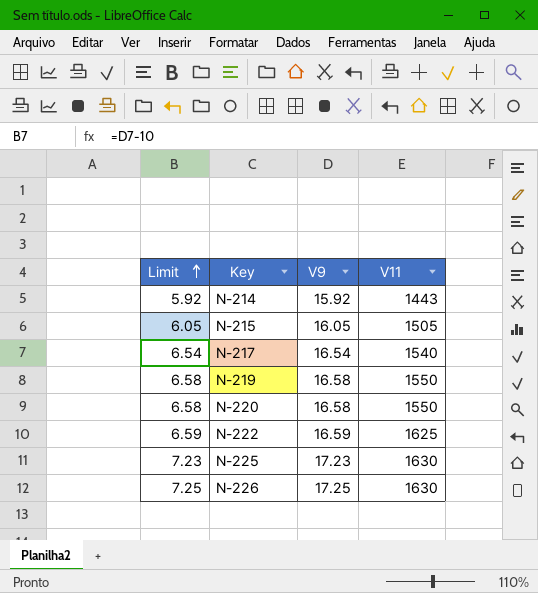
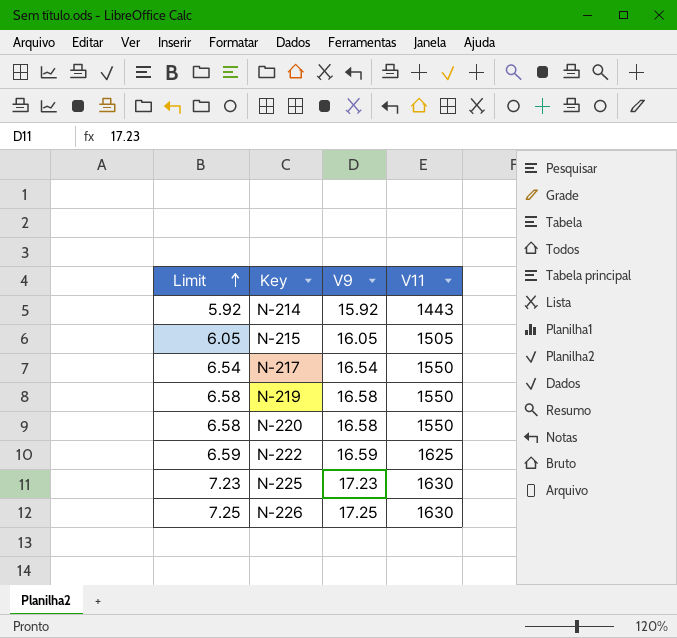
N-217 | V11: 1540 -> 1550

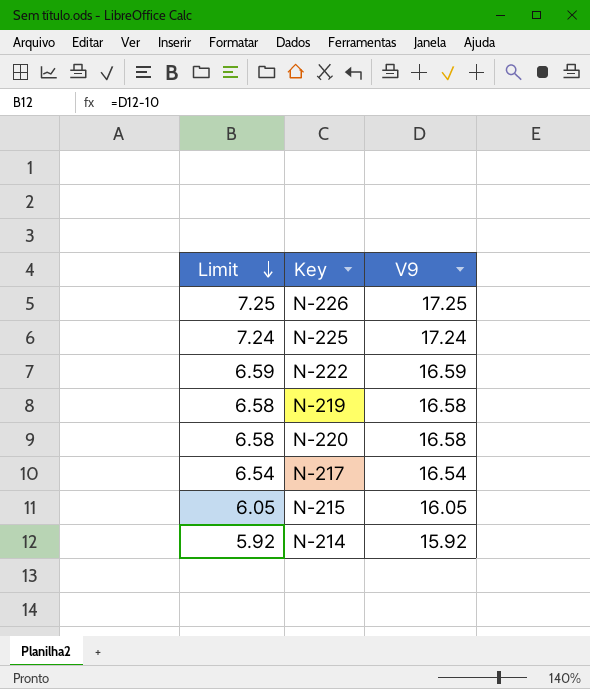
row order: Limit ascending -> Limit descending
column V11 | position: 4 -> none
N-225 | Limit: 7.23 -> 7.24
N-225 | V9: 17.23 -> 17.24

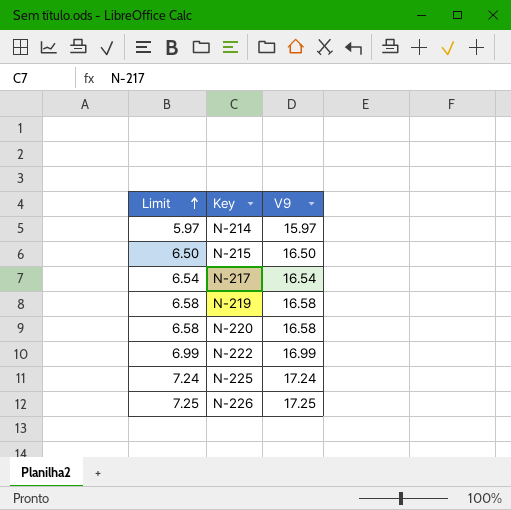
row order: Limit descending -> Limit ascending
N-214 | Limit: 5.92 -> 5.97
N-214 | V9: 15.92 -> 15.97
N-215 | Limit: 6.05 -> 6.50
N-215 | V9: 16.05 -> 16.50
N-222 | Limit: 6.59 -> 6.99
N-222 | V9: 16.59 -> 16.99

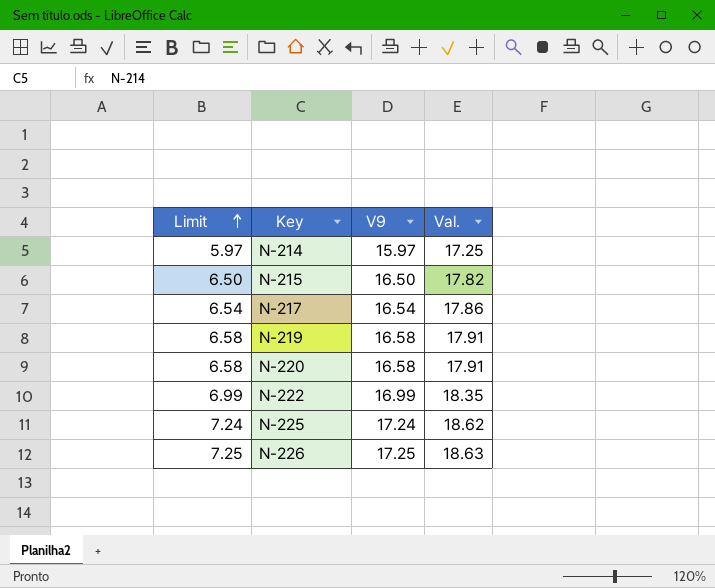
column Val. | formula: none -> [V9] * 1.08

